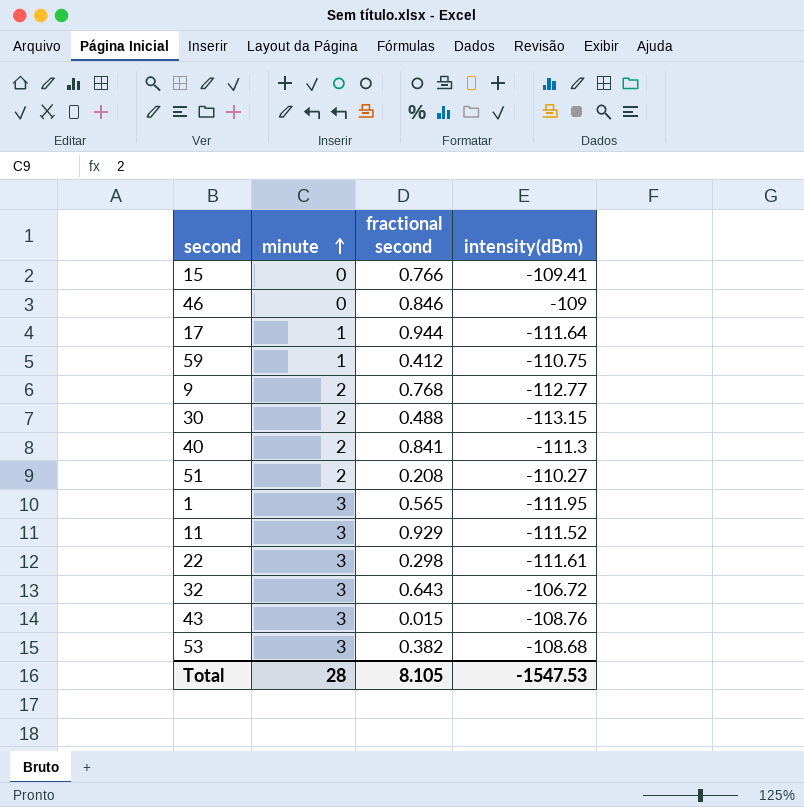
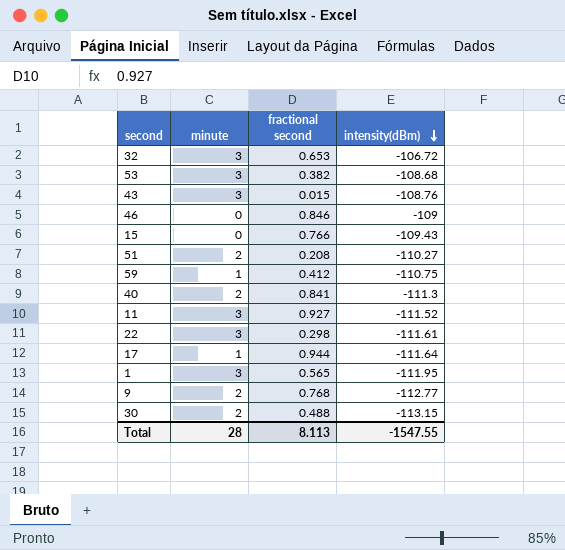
row order: minute ascending -> intensity(dBm) descending
32 | fractional second: 0.643 -> 0.653
15 | intensity(dBm): -109.41 -> -109.43
11 | fractional second: 0.929 -> 0.927
Total | fractional second: 8.105 -> 8.113
Total | intensity(dBm): -1547.53 -> -1547.55

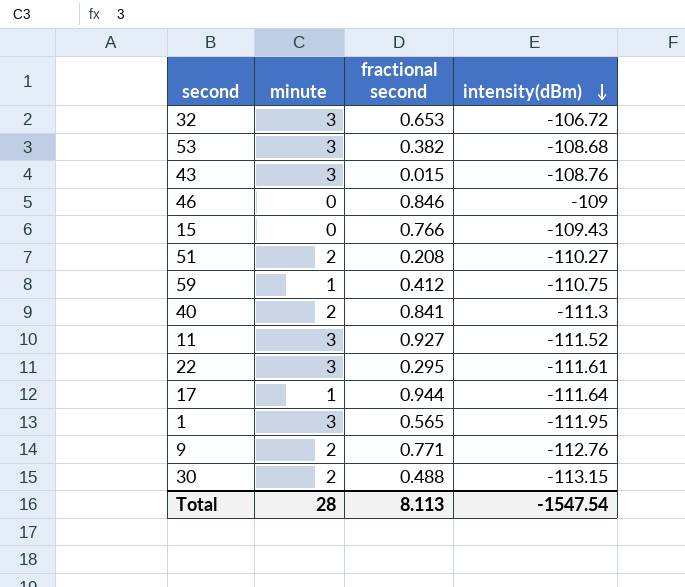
22 | fractional second: 0.298 -> 0.295
9 | fractional second: 0.768 -> 0.771
9 | intensity(dBm): -112.77 -> -112.76
Total | intensity(dBm): -1547.55 -> -1547.54

